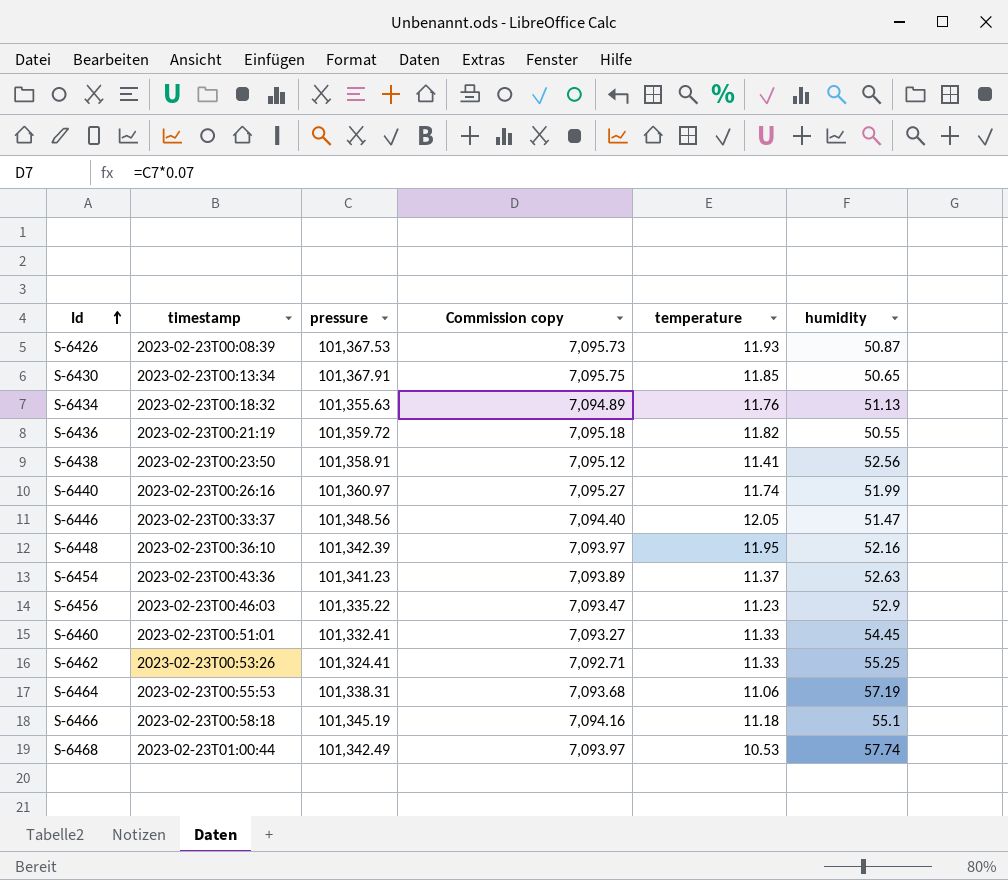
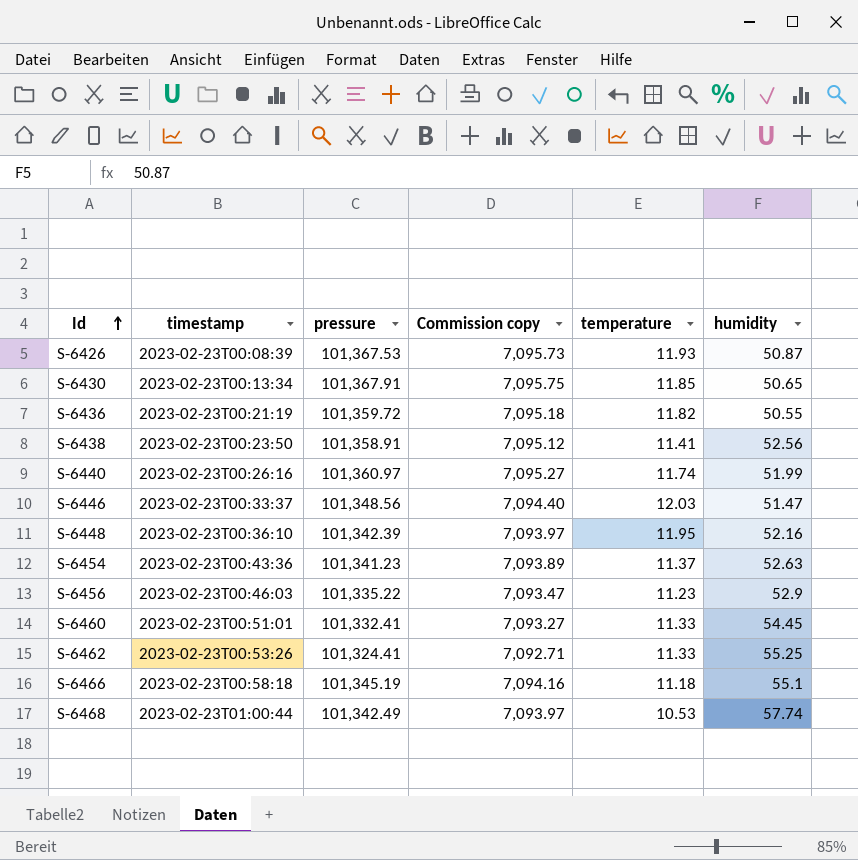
row S-6434: 2023-02-23T00:18:32 | 101,355.63 | 7,094.89 | 11.76 | 51.13 -> none
row S-6464: 2023-02-23T00:55:53 | 101,338.31 | 7,093.68 | 11.06 | 57.19 -> none
S-6446 | temperature: 12.05 -> 12.03

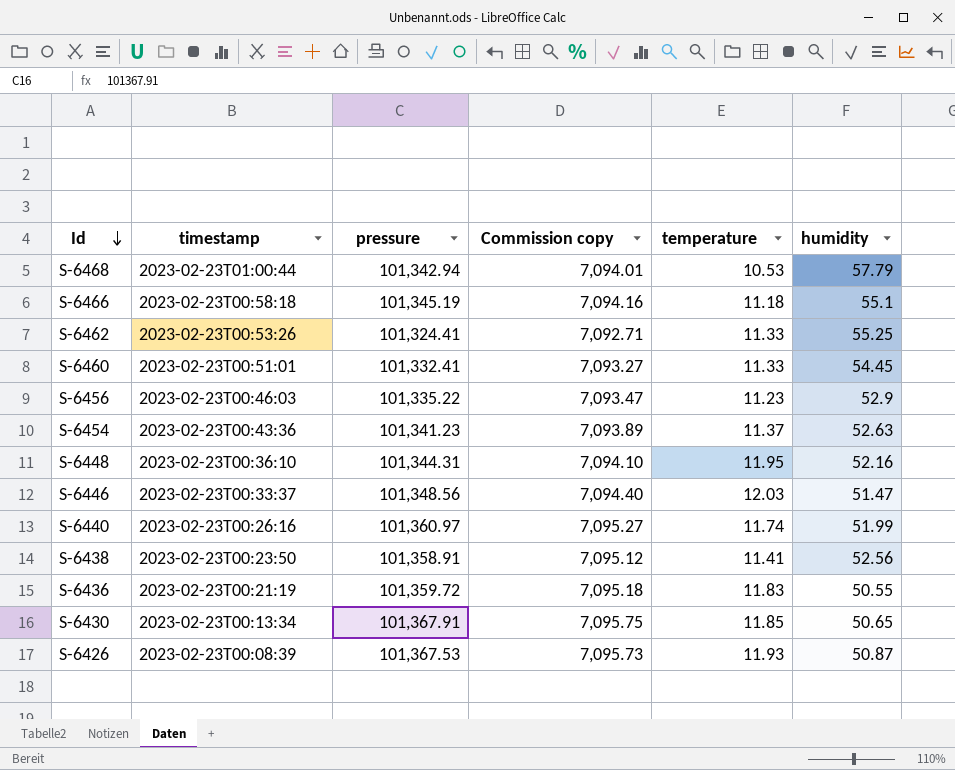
row order: Id ascending -> Id descending
S-6468 | pressure: 101,342.49 -> 101,342.94
S-6468 | Commission copy: 7,093.97 -> 7,094.01
S-6468 | humidity: 57.74 -> 57.79
S-6448 | pressure: 101,342.39 -> 101,344.31
S-6448 | Commission copy: 7,093.97 -> 7,094.10
S-6436 | temperature: 11.82 -> 11.83

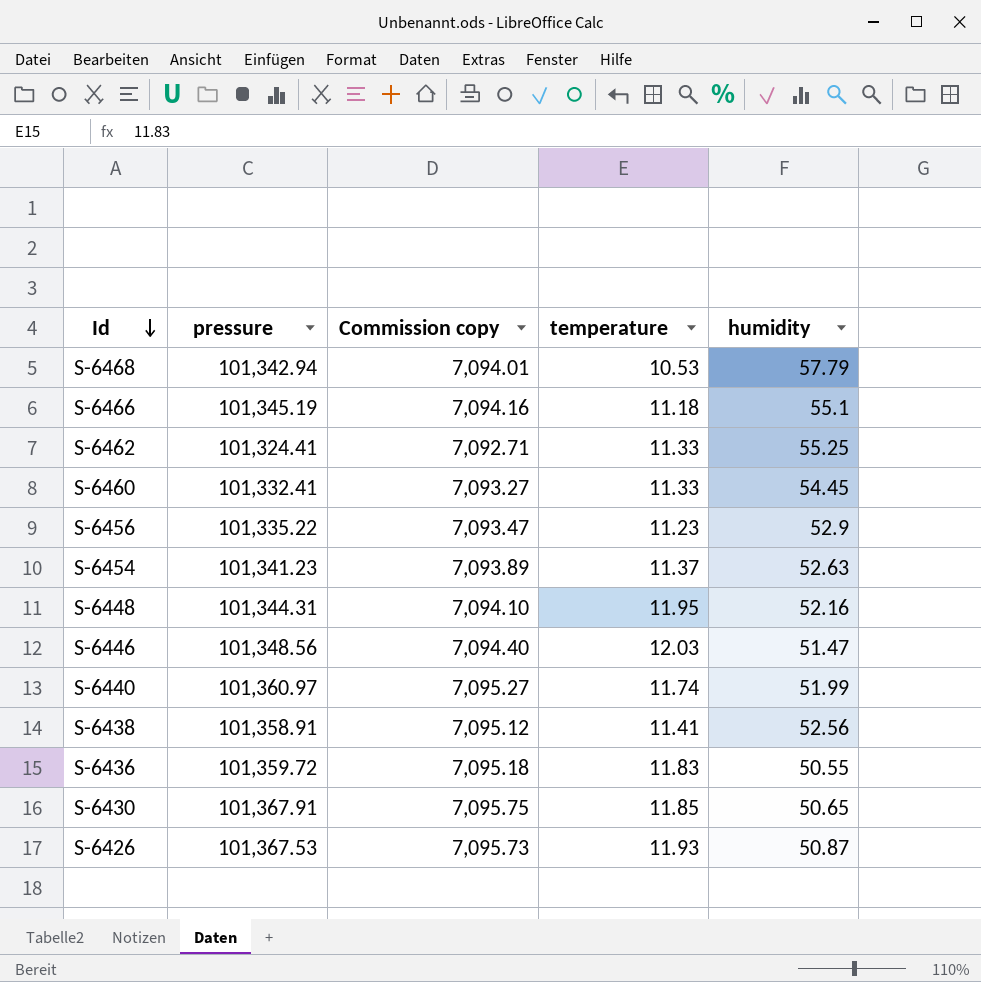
column timestamp | position: 2 -> none

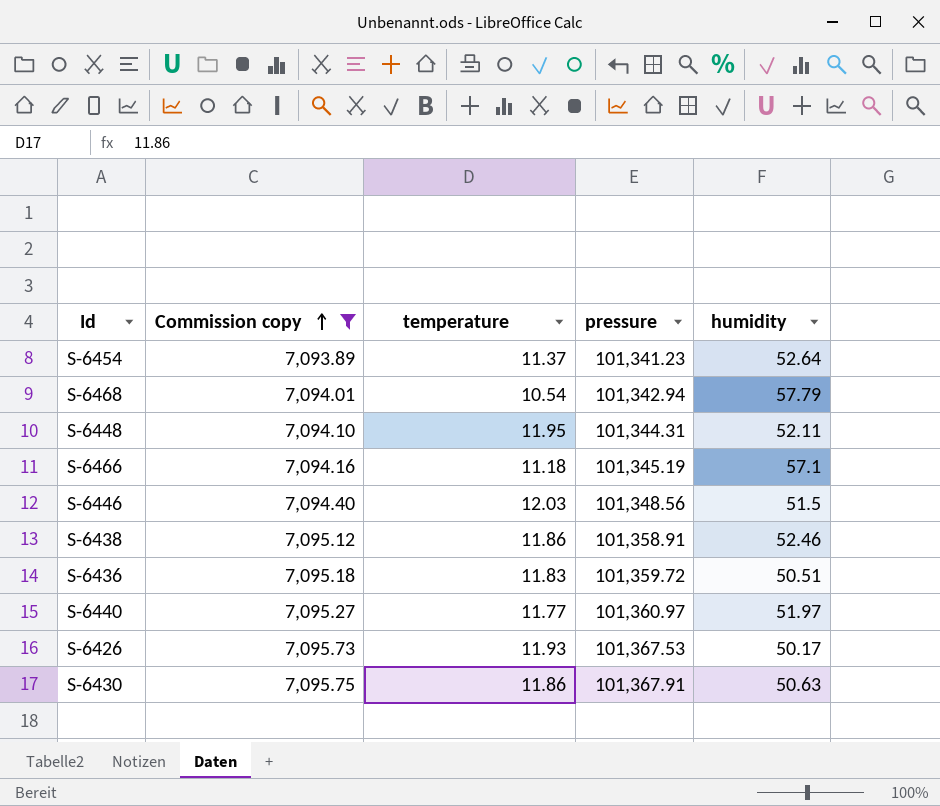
filter: none -> Commission copy >= 7,093.89
row order: Id descending -> Commission copy ascending
column pressure | position: 2 -> 4
S-6454 | humidity: 52.63 -> 52.64
S-6468 | temperature: 10.53 -> 10.54
S-6448 | humidity: 52.16 -> 52.11
S-6466 | humidity: 55.1 -> 57.1
S-6446 | humidity: 51.47 -> 51.5
S-6438 | temperature: 11.41 -> 11.86
S-6438 | humidity: 52.56 -> 52.46
S-6436 | humidity: 50.55 -> 50.51
S-6440 | temperature: 11.74 -> 11.77
S-6440 | humidity: 51.99 -> 51.97
S-6426 | humidity: 50.87 -> 50.17
S-6430 | temperature: 11.85 -> 11.86
S-6430 | humidity: 50.65 -> 50.63

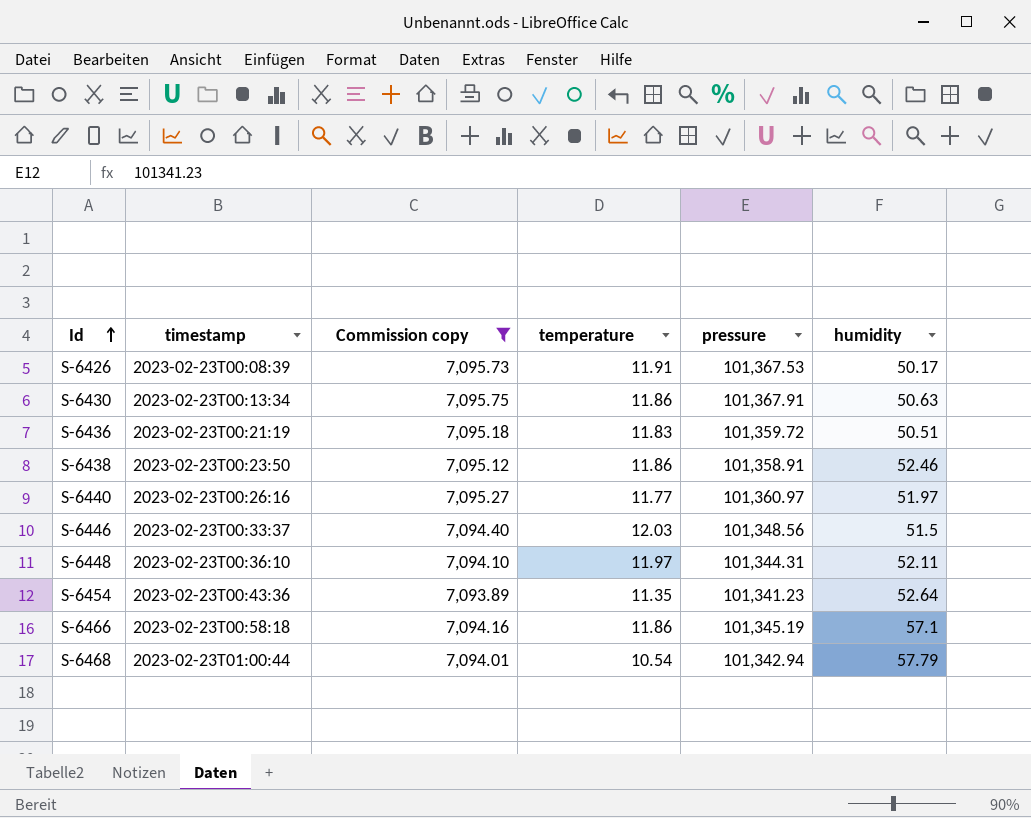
row order: Commission copy ascending -> Id ascending
column timestamp | position: none -> 2
S-6426 | temperature: 11.93 -> 11.91
S-6448 | temperature: 11.95 -> 11.97
S-6454 | temperature: 11.37 -> 11.35
S-6466 | temperature: 11.18 -> 11.86

